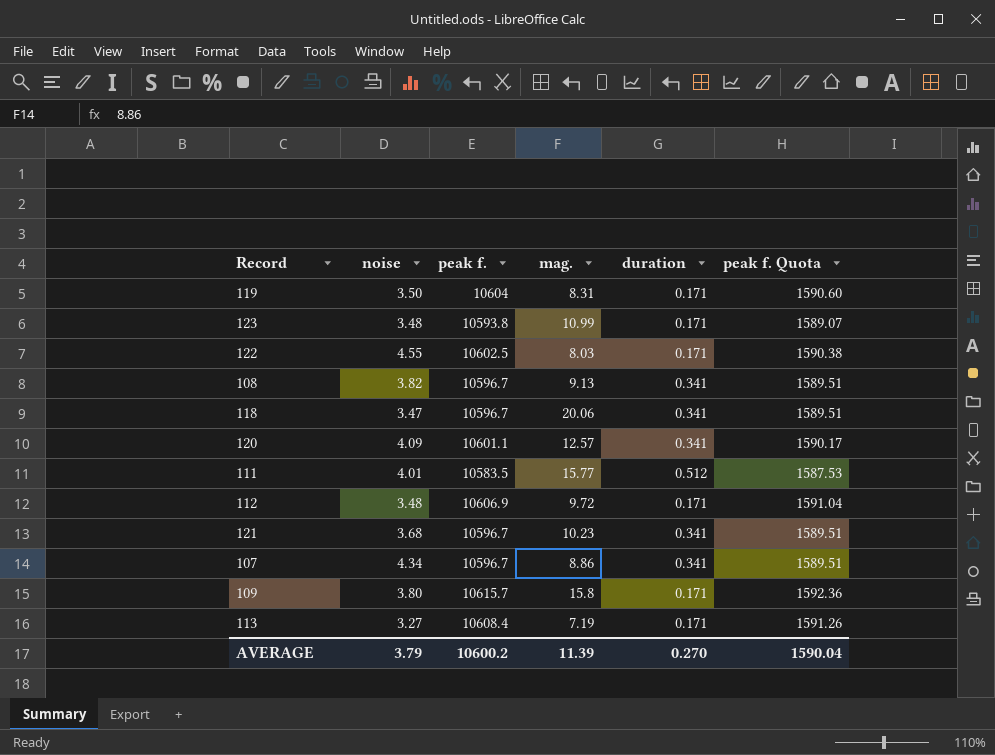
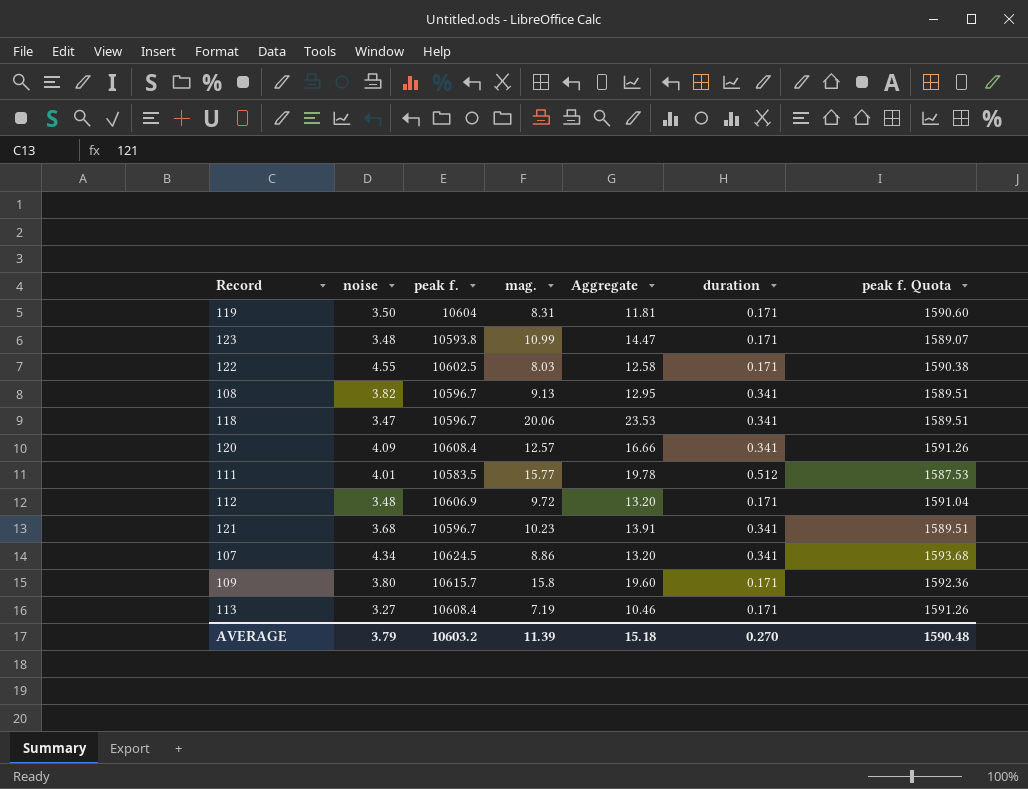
column Aggregate | formula: none -> [noise] + [mag.]
120 | peak f.: 10601.1 -> 10608.4
120 | peak f. Quota: 1590.17 -> 1591.26
107 | peak f.: 10596.7 -> 10624.5
107 | peak f. Quota: 1589.51 -> 1593.68
AVERAGE | peak f.: 10600.2 -> 10603.2
AVERAGE | peak f. Quota: 1590.04 -> 1590.48

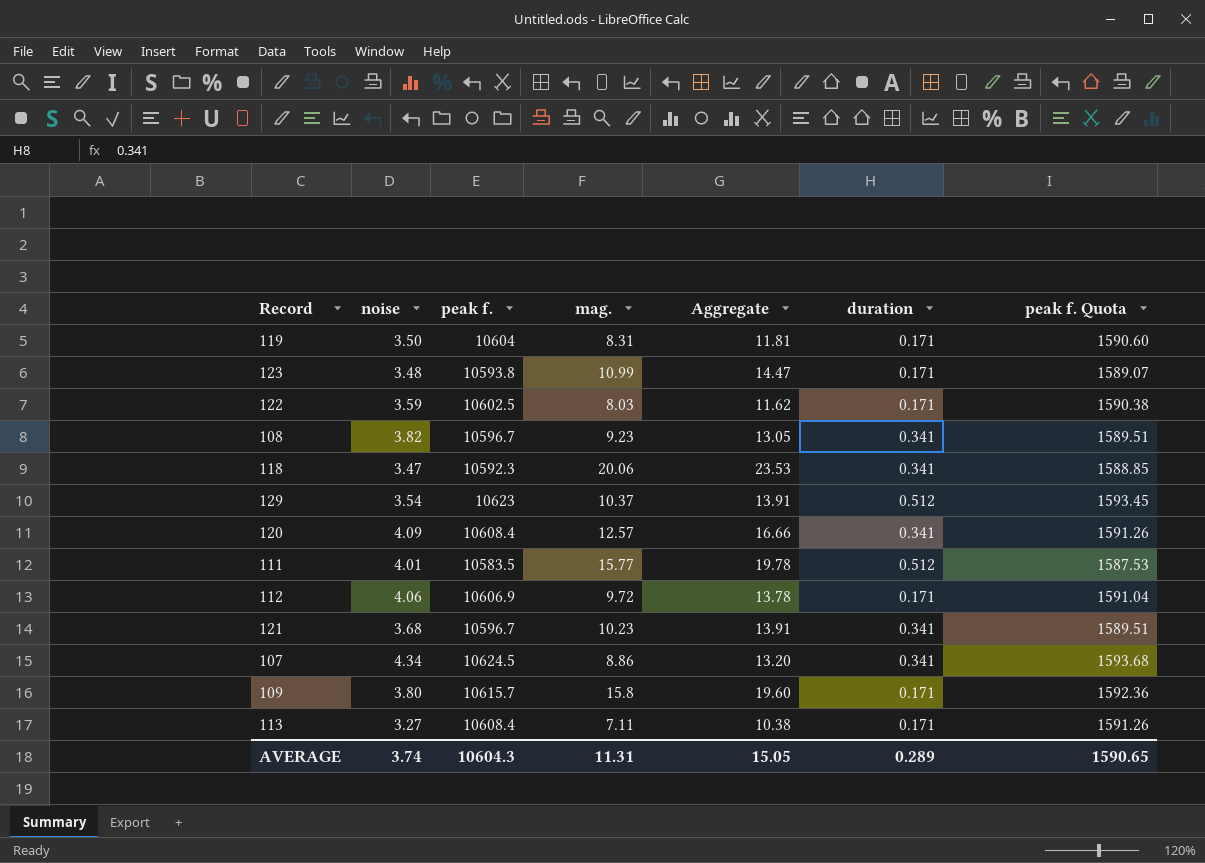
122 | noise: 4.55 -> 3.59
122 | Aggregate: 12.58 -> 11.62
108 | mag.: 9.13 -> 9.23
108 | Aggregate: 12.95 -> 13.05
118 | peak f.: 10596.7 -> 10592.3
118 | peak f. Quota: 1589.51 -> 1588.85
row 129: none -> 3.54 | 10623 | 10.37 | 13.91 | 0.512 | 1593.45
112 | noise: 3.48 -> 4.06
112 | Aggregate: 13.20 -> 13.78
113 | mag.: 7.19 -> 7.11
113 | Aggregate: 10.46 -> 10.38
AVERAGE | noise: 3.79 -> 3.74
AVERAGE | peak f.: 10603.2 -> 10604.3
AVERAGE | mag.: 11.39 -> 11.31
AVERAGE | Aggregate: 15.18 -> 15.05
AVERAGE | duration: 0.270 -> 0.289
AVERAGE | peak f. Quota: 1590.48 -> 1590.65

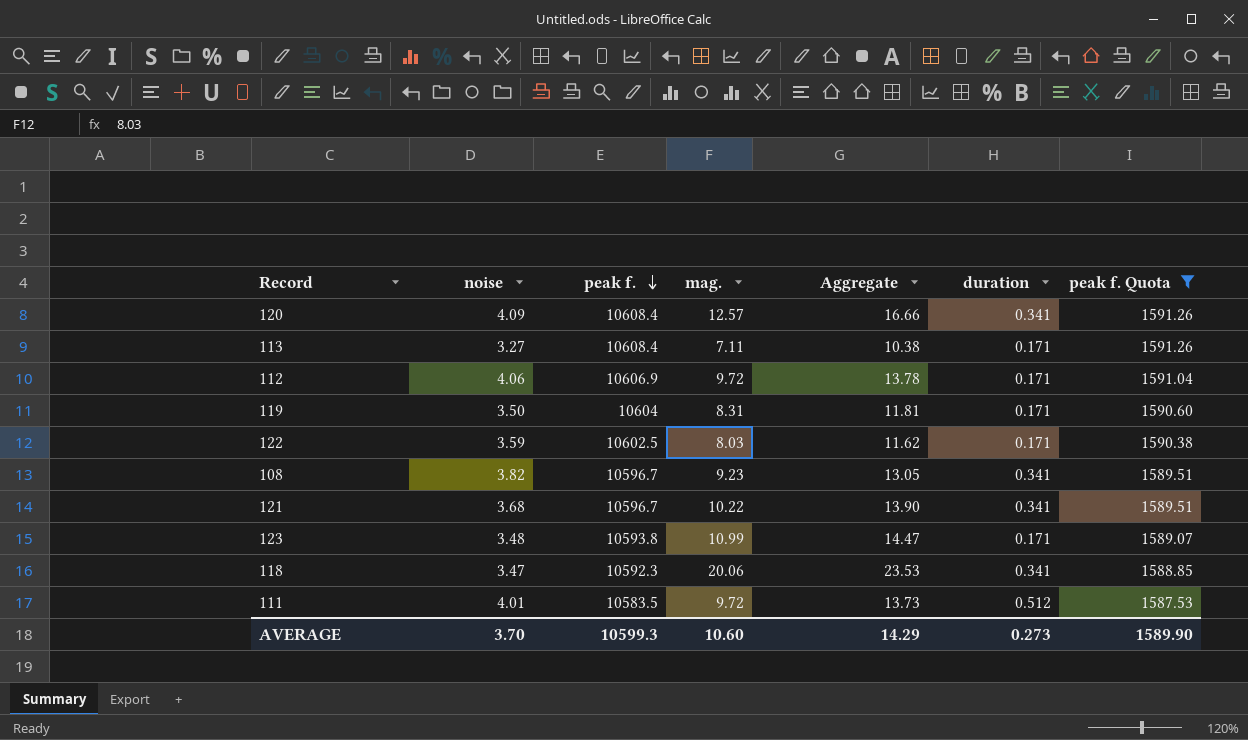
filter: none -> peak f. Quota <= 1591.26
row order: none -> peak f. descending
121 | mag.: 10.23 -> 10.22
121 | Aggregate: 13.91 -> 13.90
111 | mag.: 15.77 -> 9.72
111 | Aggregate: 19.78 -> 13.73
AVERAGE | noise: 3.74 -> 3.70
AVERAGE | peak f.: 10604.3 -> 10599.3
AVERAGE | mag.: 11.31 -> 10.60
AVERAGE | Aggregate: 15.05 -> 14.29
AVERAGE | duration: 0.289 -> 0.273
AVERAGE | peak f. Quota: 1590.65 -> 1589.90

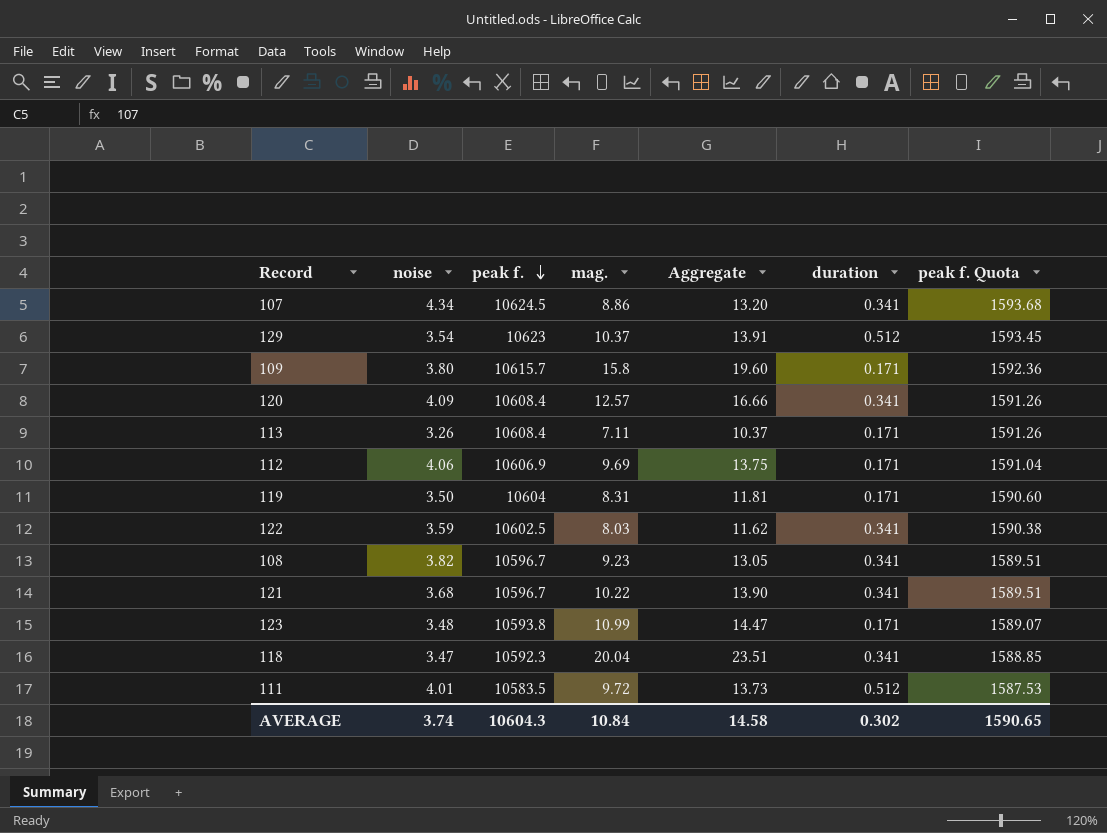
filter: peak f. Quota <= 1591.26 -> none
113 | noise: 3.27 -> 3.26
113 | Aggregate: 10.38 -> 10.37
112 | mag.: 9.72 -> 9.69
112 | Aggregate: 13.78 -> 13.75
122 | duration: 0.171 -> 0.341
118 | mag.: 20.06 -> 20.04
118 | Aggregate: 23.53 -> 23.51
AVERAGE | noise: 3.70 -> 3.74
AVERAGE | peak f.: 10599.3 -> 10604.3
AVERAGE | mag.: 10.60 -> 10.84
AVERAGE | Aggregate: 14.29 -> 14.58
AVERAGE | duration: 0.273 -> 0.302
AVERAGE | peak f. Quota: 1589.90 -> 1590.65

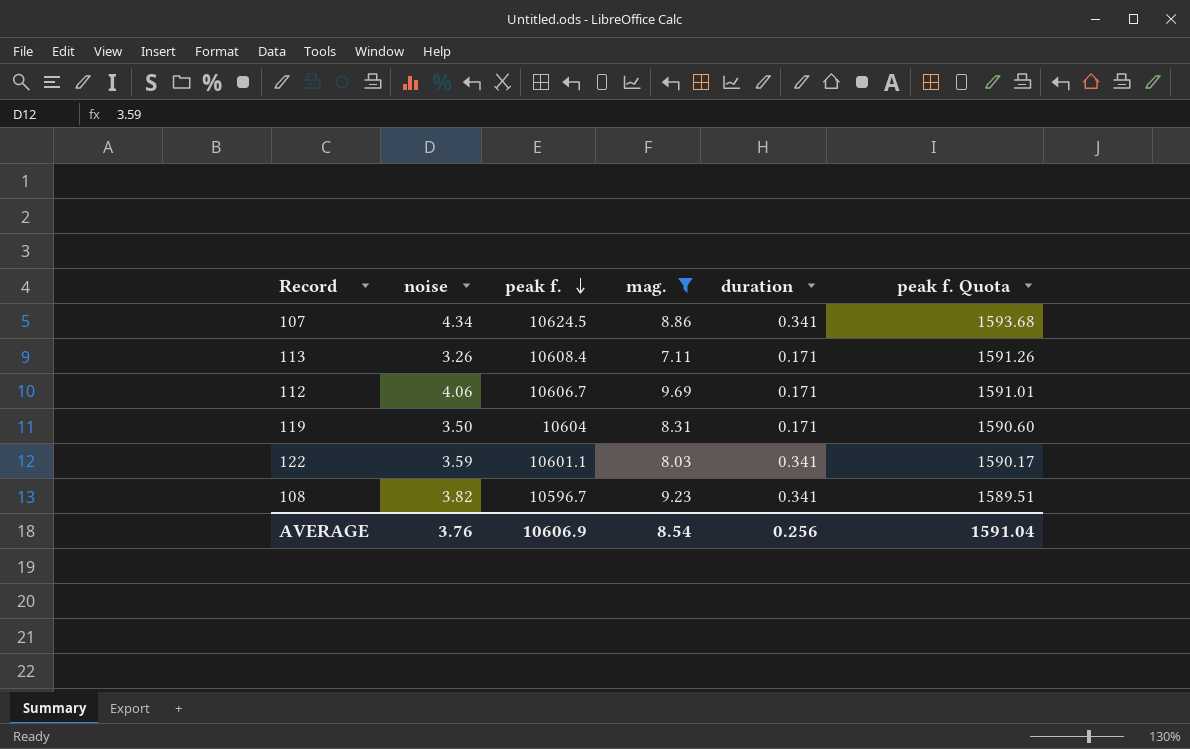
filter: none -> mag. <= 9.69
column Aggregate | formula: [noise] + [mag.] -> none
112 | peak f.: 10606.9 -> 10606.7
112 | peak f. Quota: 1591.04 -> 1591.01
122 | peak f.: 10602.5 -> 10601.1
122 | peak f. Quota: 1590.38 -> 1590.17
AVERAGE | noise: 3.74 -> 3.76
AVERAGE | peak f.: 10604.3 -> 10606.9
AVERAGE | mag.: 10.84 -> 8.54
AVERAGE | duration: 0.302 -> 0.256
AVERAGE | peak f. Quota: 1590.65 -> 1591.04

